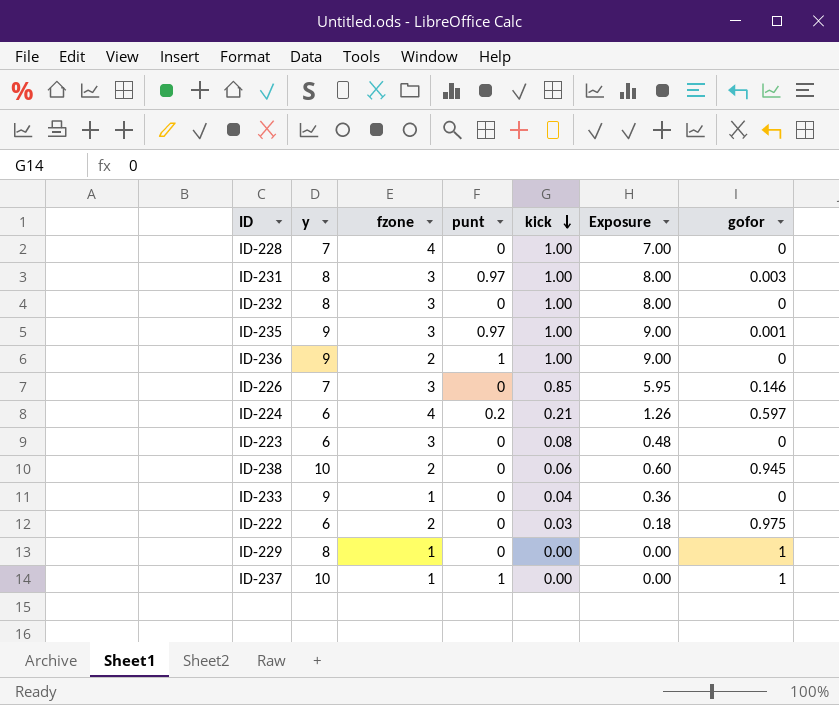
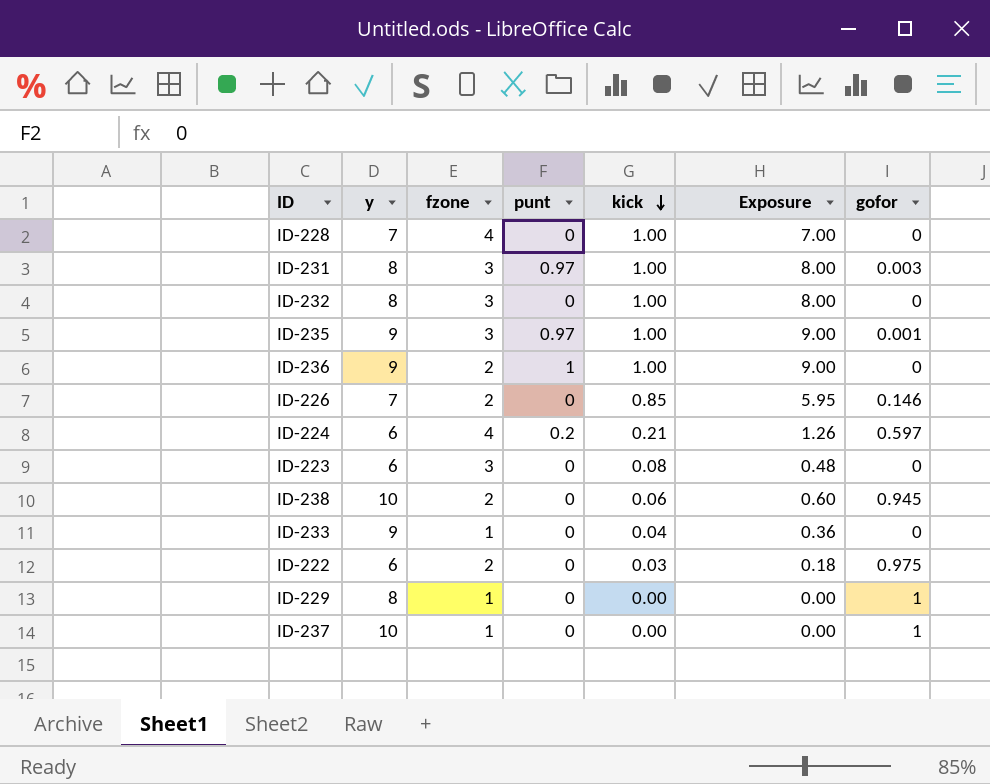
ID-226 | fzone: 3 -> 2
ID-237 | punt: 1 -> 0

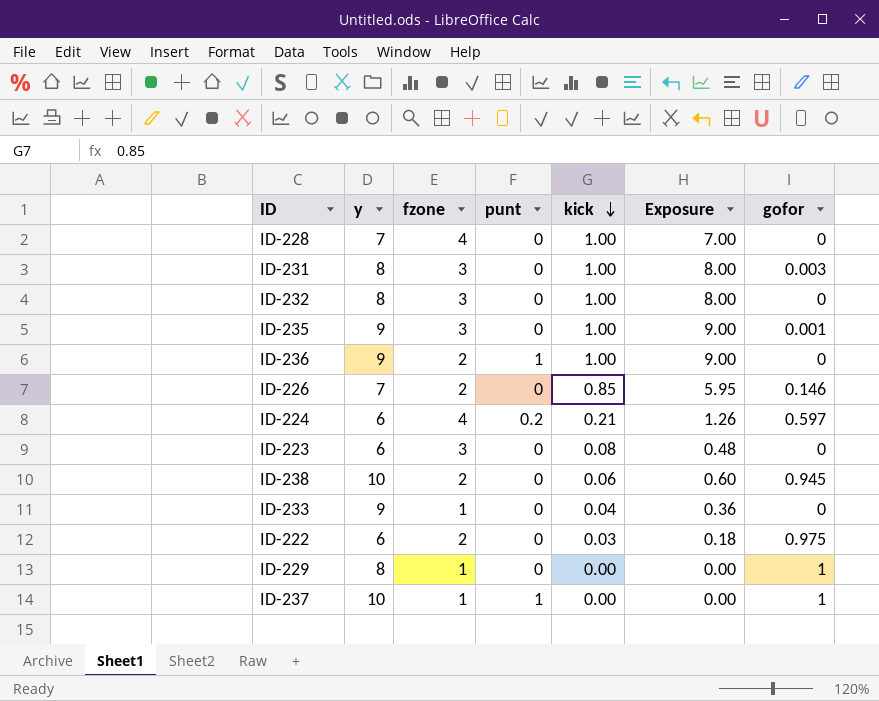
ID-231 | punt: 0.97 -> 0
ID-235 | punt: 0.97 -> 0
ID-237 | punt: 0 -> 1

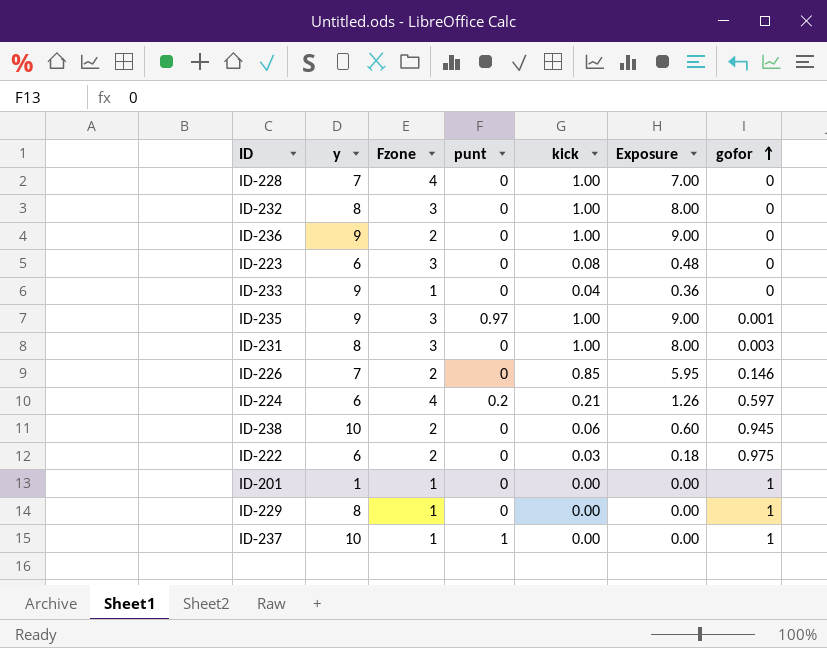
row order: kick descending -> gofor ascending
column name: fzone -> Fzone
ID-236 | punt: 1 -> 0
ID-235 | punt: 0 -> 0.97
row ID-201: none -> 1 | 1 | 0 | 0.00 | 0.00 | 1

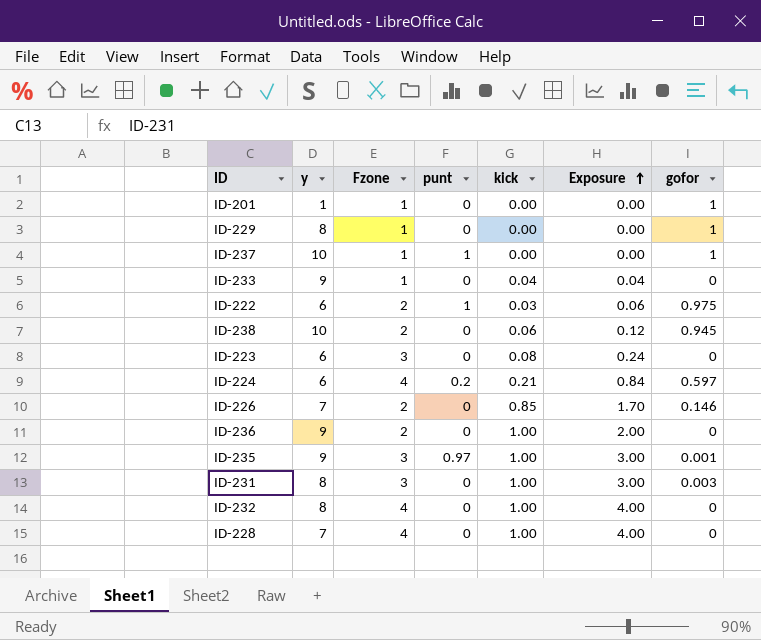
row order: gofor ascending -> Exposure ascending
column Exposure | formula: [y] * [kick] -> [Fzone] * [kick]
ID-222 | punt: 0 -> 1
ID-232 | Fzone: 3 -> 4

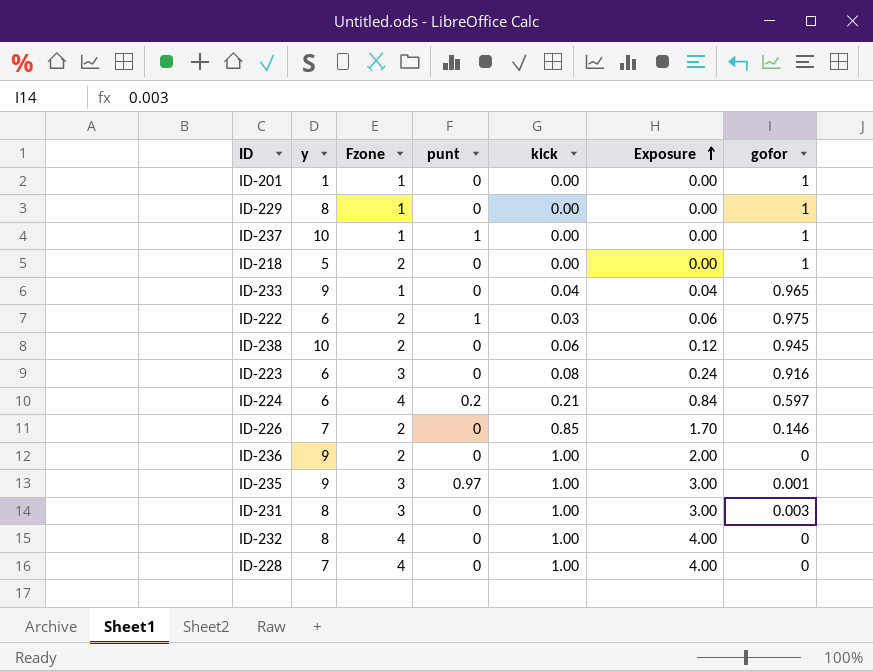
row ID-218: none -> 5 | 2 | 0 | 0.00 | 0.00 | 1
ID-233 | gofor: 0 -> 0.965
ID-223 | gofor: 0 -> 0.916

